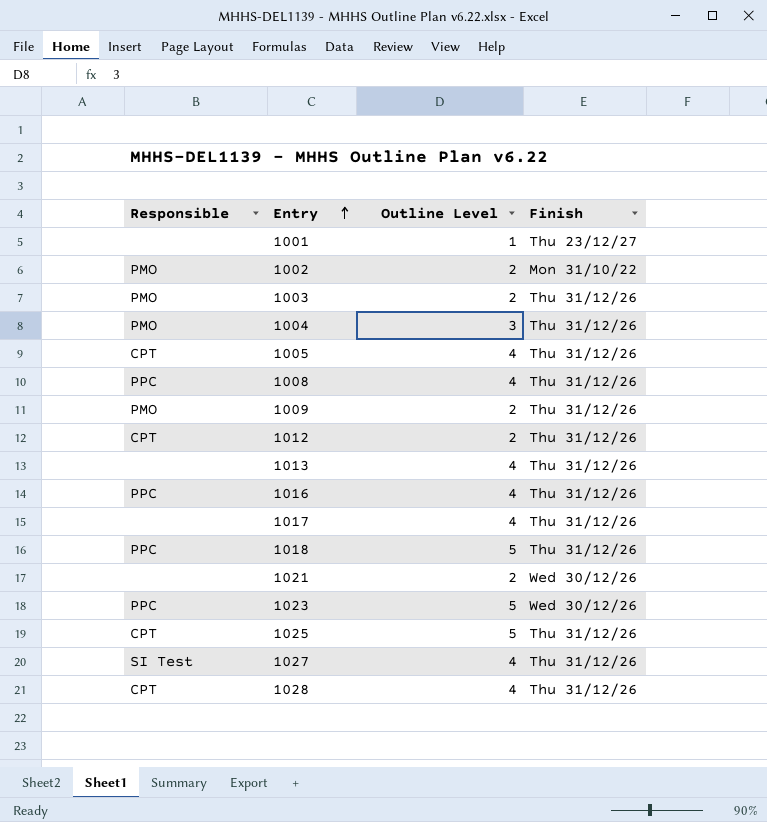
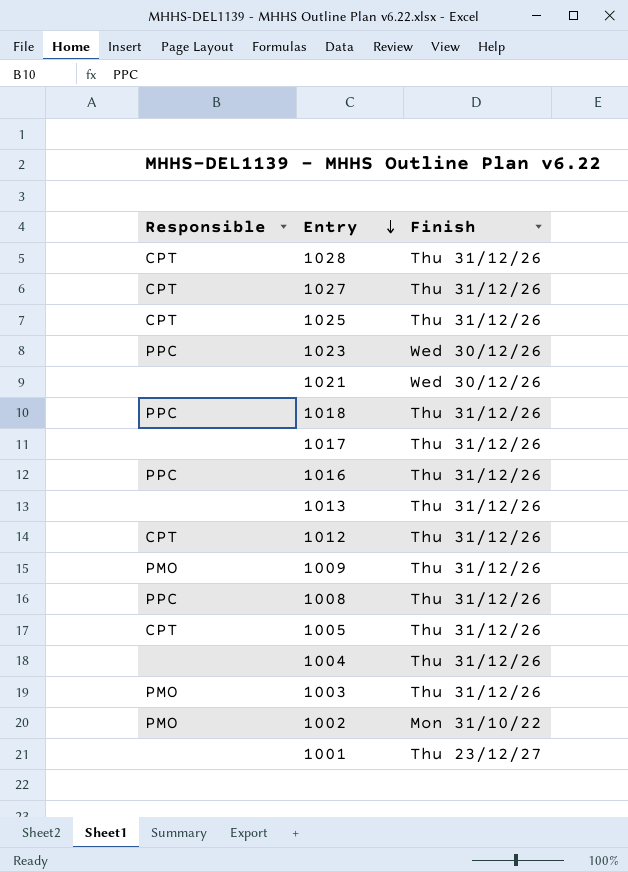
row order: Entry ascending -> Entry descending
column Outline Level | position: 3 -> none
1027 | Responsible: SI Test -> CPT
1004 | Responsible: PMO -> none

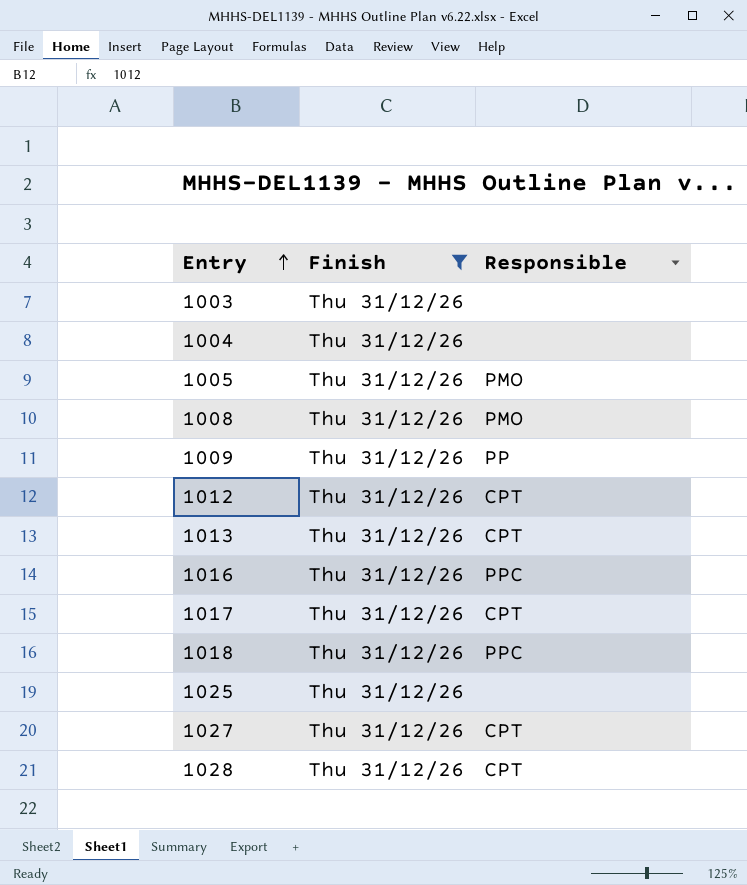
filter: none -> Finish = Thu 31/12/26
row order: Entry descending -> Entry ascending
column Responsible | position: 1 -> 3
1003 | Responsible: PMO -> none
1005 | Responsible: CPT -> PMO
1008 | Responsible: PPC -> PMO
1009 | Responsible: PMO -> PP
1013 | Responsible: none -> CPT
1017 | Responsible: none -> CPT
1025 | Responsible: CPT -> none

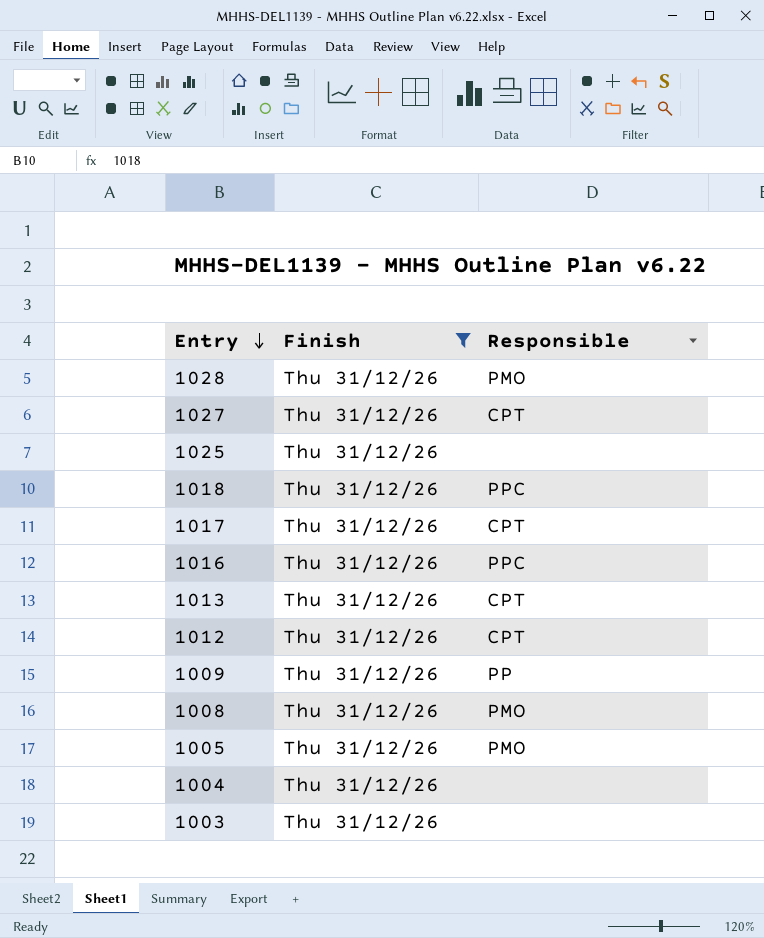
row order: Entry ascending -> Entry descending
1028 | Responsible: CPT -> PMO

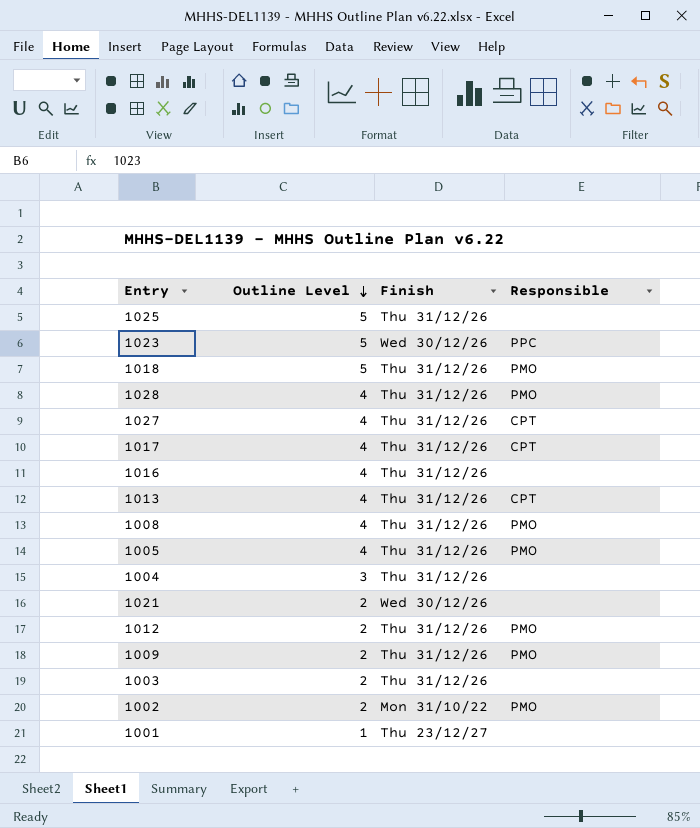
filter: Finish = Thu 31/12/26 -> none
row order: Entry descending -> Outline Level descending
column Outline Level | position: none -> 2
1018 | Responsible: PPC -> PMO
1016 | Responsible: PPC -> none
1012 | Responsible: CPT -> PMO
1009 | Responsible: PP -> PMO

